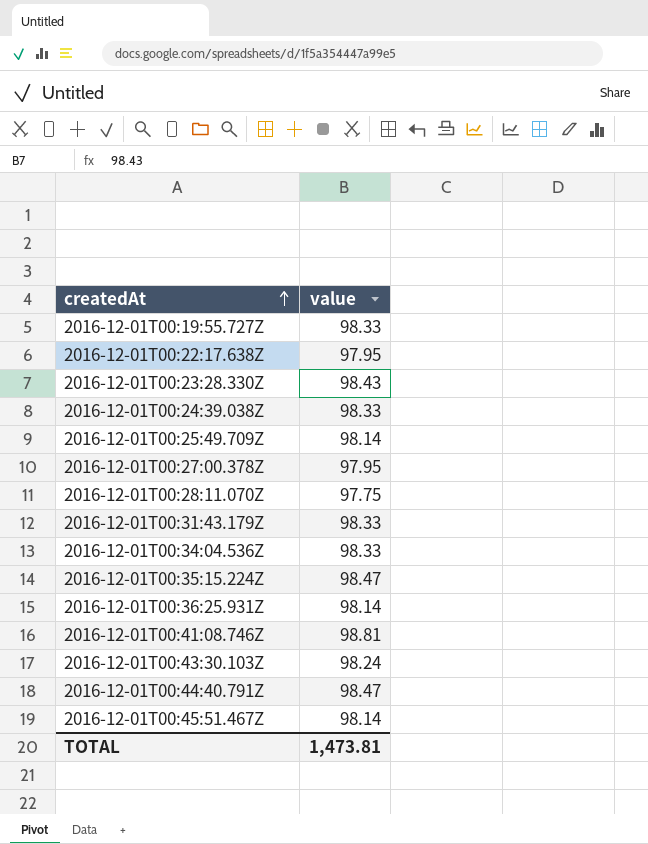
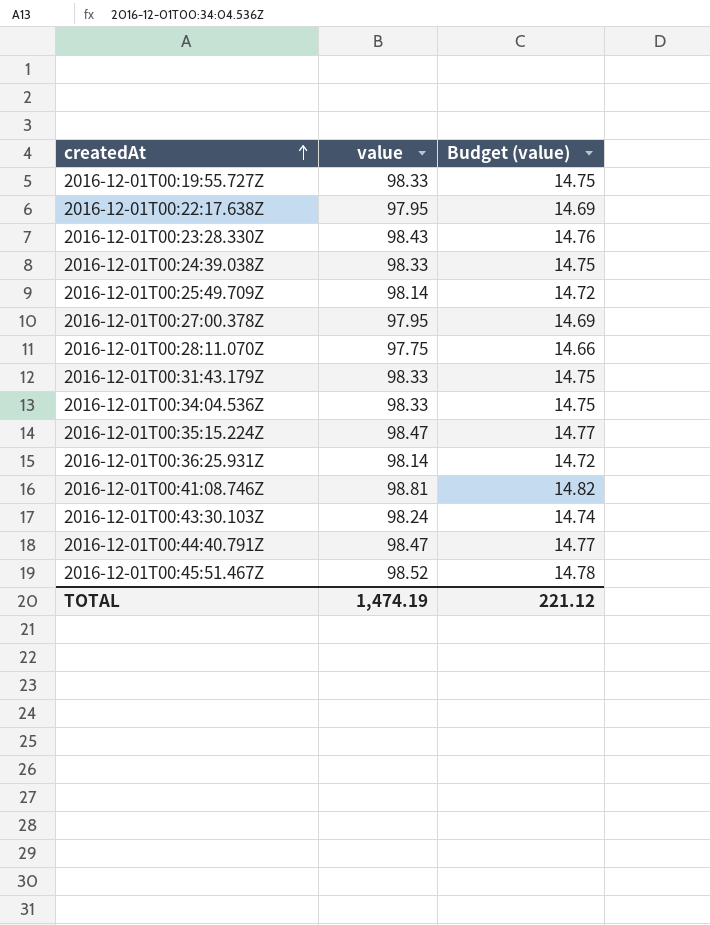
column Budget (value) | formula: none -> [value] * 0.15
2016-12-01T00:45:51.467Z | value: 98.14 -> 98.52
TOTAL | value: 1,473.81 -> 1,474.19

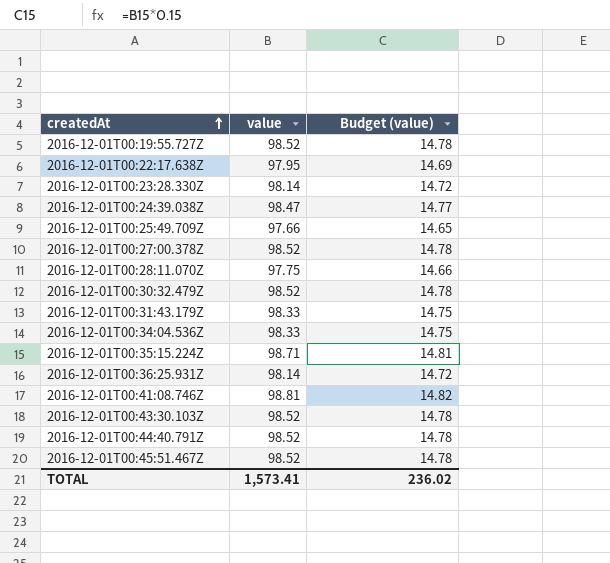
2016-12-01T00:19:55.727Z | value: 98.33 -> 98.52
2016-12-01T00:19:55.727Z | Budget (value): 14.75 -> 14.78
2016-12-01T00:23:28.330Z | value: 98.43 -> 98.14
2016-12-01T00:23:28.330Z | Budget (value): 14.76 -> 14.72
2016-12-01T00:24:39.038Z | value: 98.33 -> 98.47
2016-12-01T00:24:39.038Z | Budget (value): 14.75 -> 14.77
2016-12-01T00:25:49.709Z | value: 98.14 -> 97.66
2016-12-01T00:25:49.709Z | Budget (value): 14.72 -> 14.65
2016-12-01T00:27:00.378Z | value: 97.95 -> 98.52
2016-12-01T00:27:00.378Z | Budget (value): 14.69 -> 14.78
row 2016-12-01T00:30:32.479Z: none -> 98.52 | 14.78
2016-12-01T00:35:15.224Z | value: 98.47 -> 98.71
2016-12-01T00:35:15.224Z | Budget (value): 14.77 -> 14.81
2016-12-01T00:43:30.103Z | value: 98.24 -> 98.52
2016-12-01T00:43:30.103Z | Budget (value): 14.74 -> 14.78
2016-12-01T00:44:40.791Z | value: 98.47 -> 98.52
2016-12-01T00:44:40.791Z | Budget (value): 14.77 -> 14.78
TOTAL | value: 1,474.19 -> 1,573.41
TOTAL | Budget (value): 221.12 -> 236.02

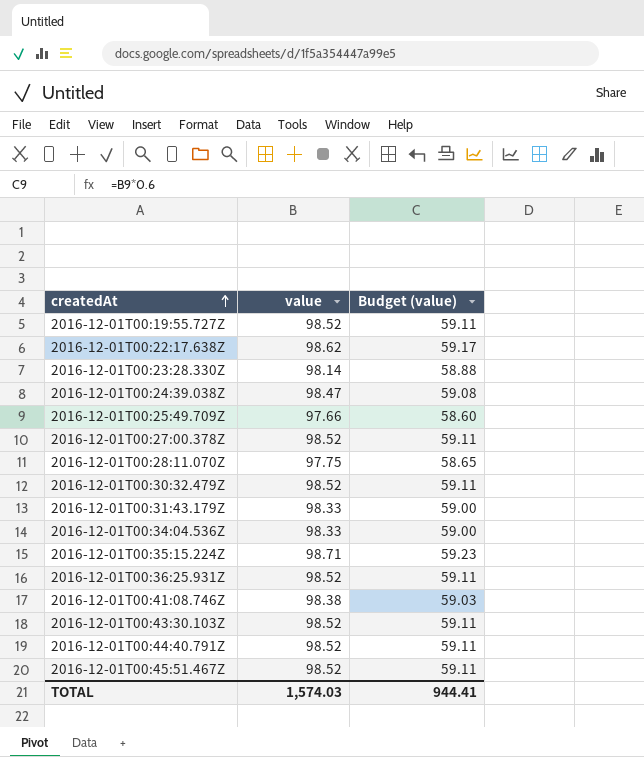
column Budget (value) | formula: [value] * 0.15 -> [value] * 0.6
2016-12-01T00:22:17.638Z | value: 97.95 -> 98.62
2016-12-01T00:36:25.931Z | value: 98.14 -> 98.52
2016-12-01T00:41:08.746Z | value: 98.81 -> 98.38
TOTAL | value: 1,573.41 -> 1,574.03
TOTAL | Budget (value): 236.02 -> 944.41

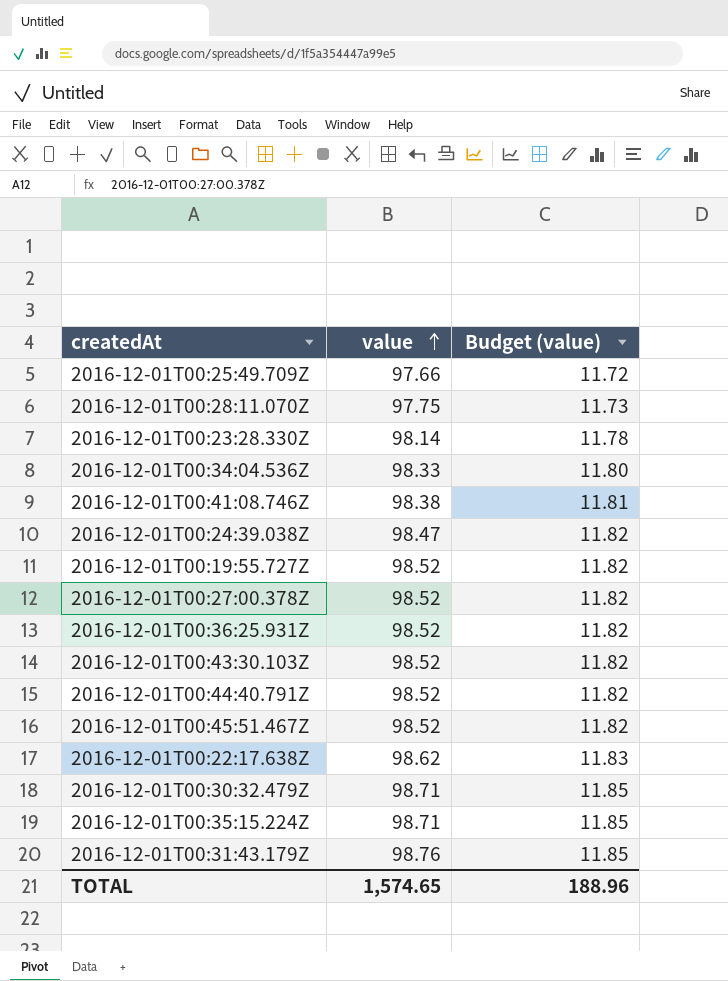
row order: createdAt ascending -> value ascending
column Budget (value) | formula: [value] * 0.6 -> [value] * 0.12
2016-12-01T00:30:32.479Z | value: 98.52 -> 98.71
2016-12-01T00:31:43.179Z | value: 98.33 -> 98.76
TOTAL | value: 1,574.03 -> 1,574.65
TOTAL | Budget (value): 944.41 -> 188.96

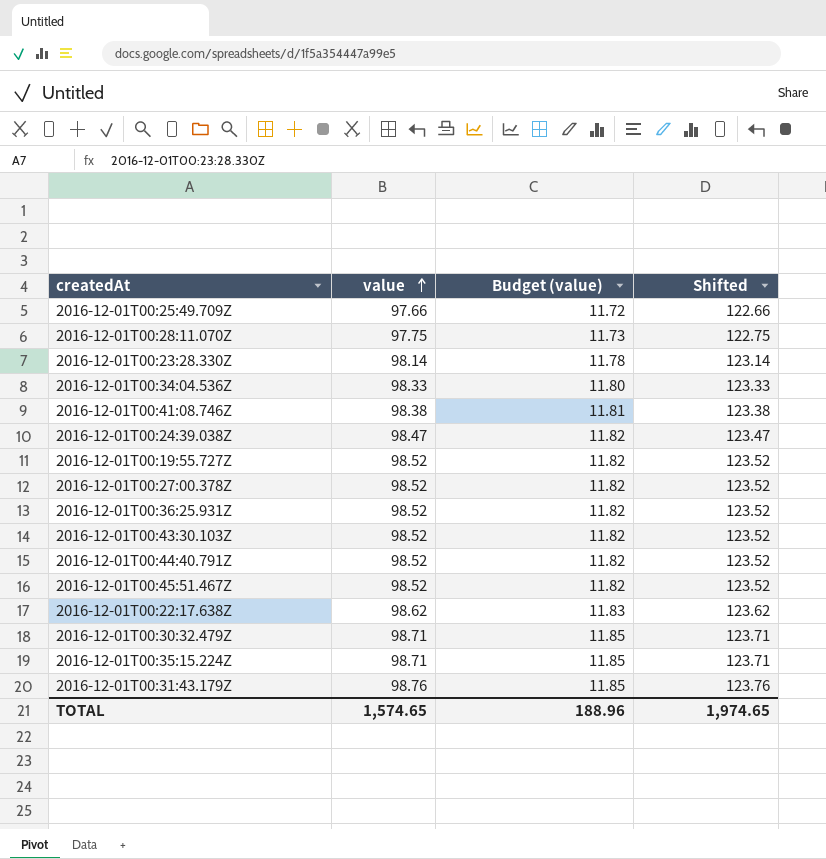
column Shifted | formula: none -> [value] + 25

